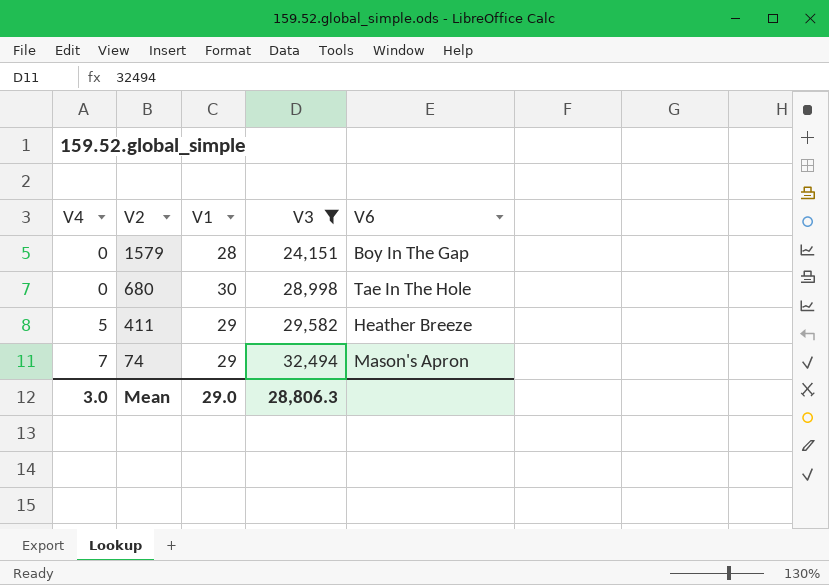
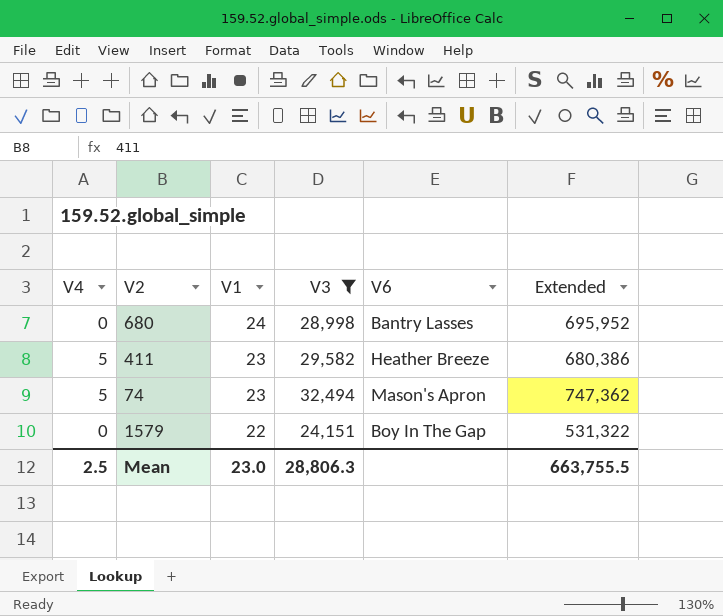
row order: V4 ascending -> V1 descending
column Extended | formula: none -> [V1] * [V3]
680 | V1: 30 -> 24
680 | V6: Tae In The Hole -> Bantry Lasses
411 | V1: 29 -> 23
74 | V4: 7 -> 5
74 | V1: 29 -> 23
1579 | V1: 28 -> 22
Mean | V4: 3.0 -> 2.5
Mean | V1: 29.0 -> 23.0

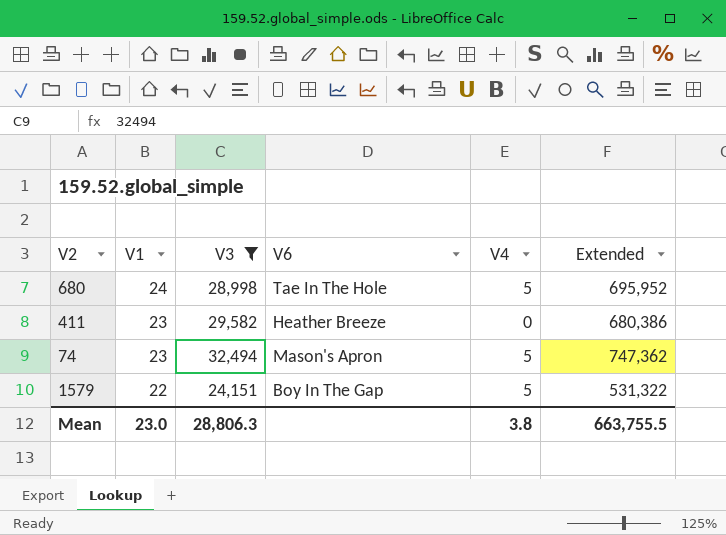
column V4 | position: 1 -> 5
680 | V6: Bantry Lasses -> Tae In The Hole
680 | V4: 0 -> 5
411 | V4: 5 -> 0
1579 | V4: 0 -> 5
Mean | V4: 2.5 -> 3.8

